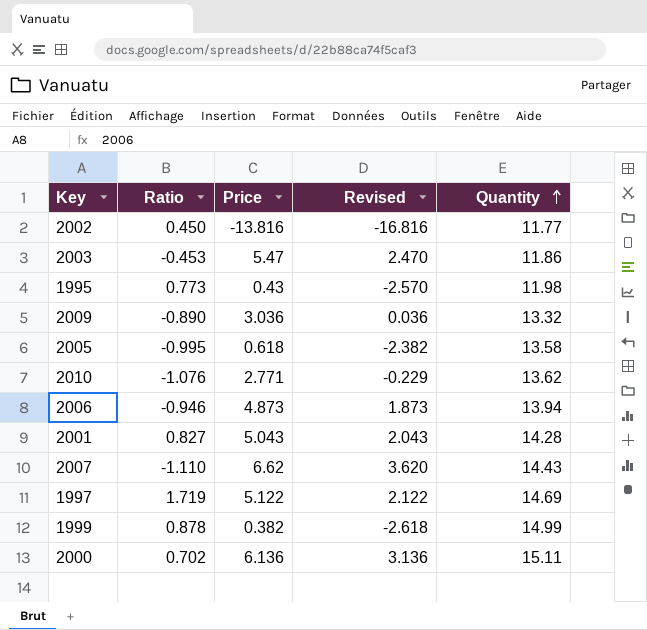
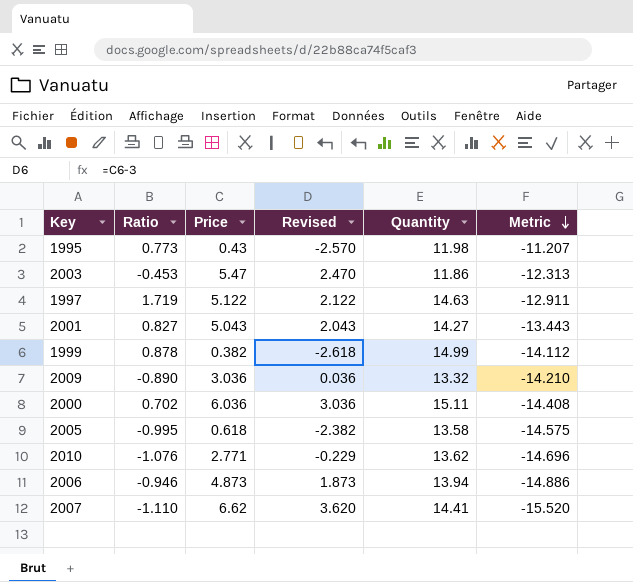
row order: Quantity ascending -> Metric descending
column Metric | formula: none -> [Ratio] - [Quantity]
row 2002: 0.450 | -13.816 | -16.816 | 11.77 -> none
1997 | Quantity: 14.69 -> 14.63
2001 | Quantity: 14.28 -> 14.27
2000 | Price: 6.136 -> 6.036
2000 | Revised: 3.136 -> 3.036
2007 | Quantity: 14.43 -> 14.41

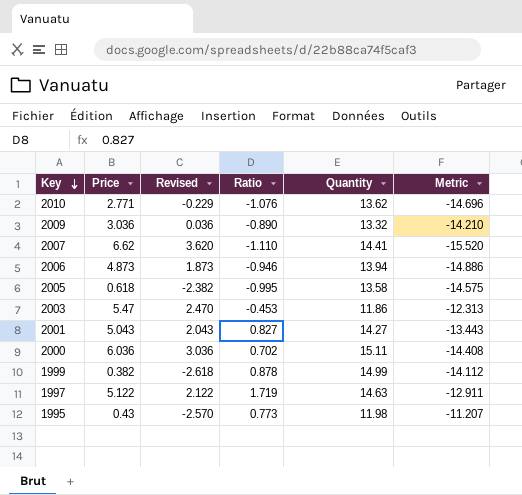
row order: Metric descending -> Key descending
column Ratio | position: 2 -> 4

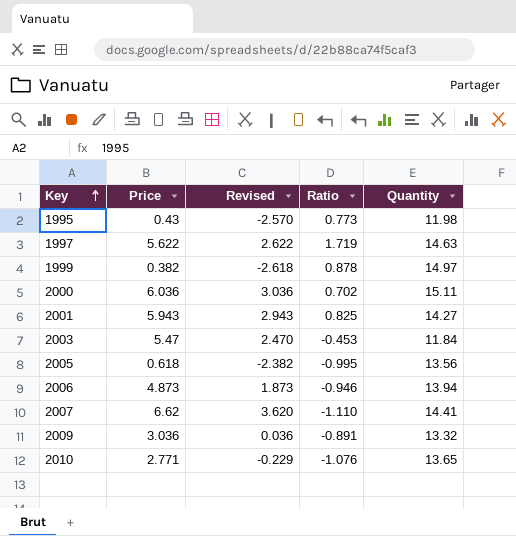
row order: Key descending -> Key ascending
column Metric | formula: [Ratio] - [Quantity] -> none
1997 | Price: 5.122 -> 5.622
1997 | Revised: 2.122 -> 2.622
1999 | Quantity: 14.99 -> 14.97
2001 | Price: 5.043 -> 5.943
2001 | Revised: 2.043 -> 2.943
2001 | Ratio: 0.827 -> 0.825
2003 | Quantity: 11.86 -> 11.84
2005 | Quantity: 13.58 -> 13.56
2009 | Ratio: -0.890 -> -0.891
2010 | Quantity: 13.62 -> 13.65

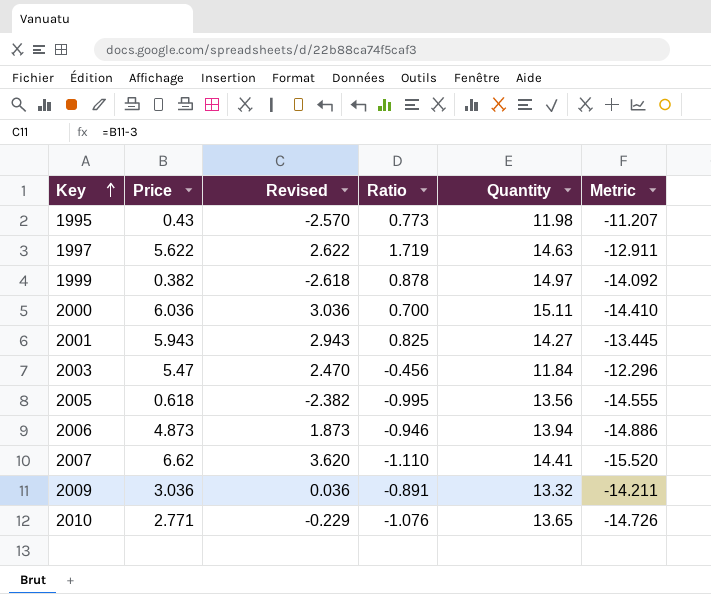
column Metric | formula: none -> [Ratio] - [Quantity]
2000 | Ratio: 0.702 -> 0.700
2003 | Ratio: -0.453 -> -0.456

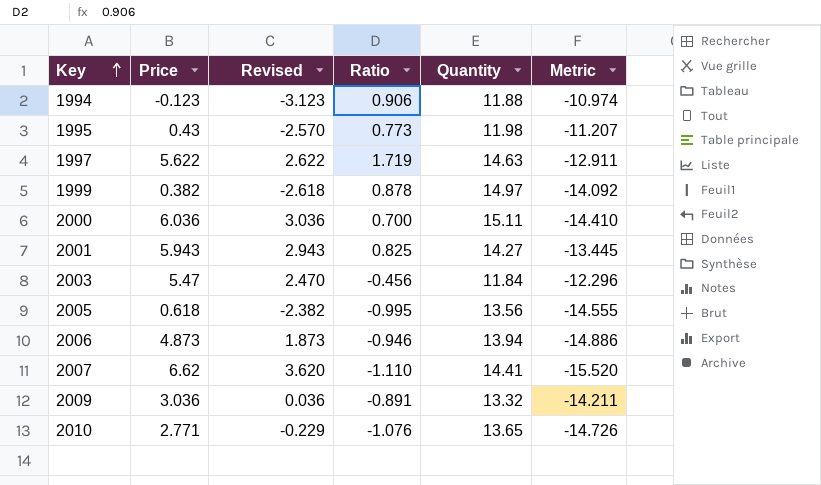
row 1994: none -> -0.123 | -3.123 | 0.906 | 11.88 | -10.974

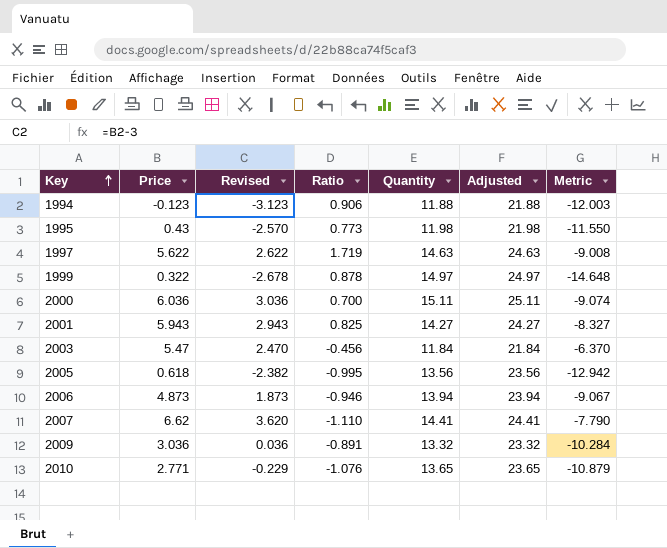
column Adjusted | formula: none -> [Quantity] + 10
column Metric | formula: [Ratio] - [Quantity] -> [Price] - [Quantity]
1999 | Price: 0.382 -> 0.322
1999 | Revised: -2.618 -> -2.678

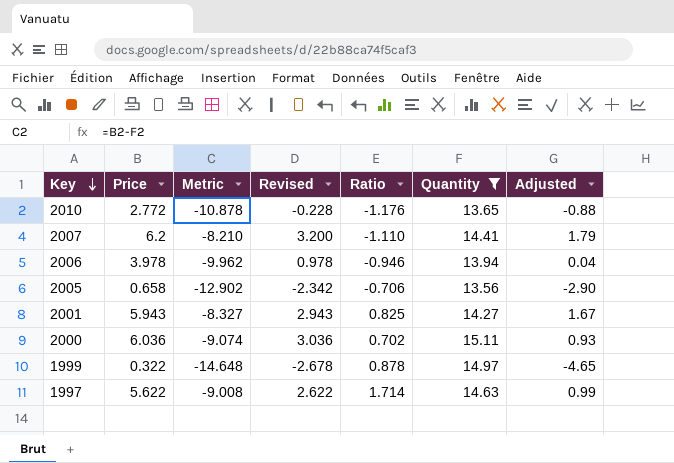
filter: none -> Quantity >= 13.56
row order: Key ascending -> Key descending
column Metric | position: 7 -> 3
column Adjusted | formula: [Quantity] + 10 -> [Metric] + 10
2010 | Price: 2.771 -> 2.772
2010 | Metric: -10.879 -> -10.878
2010 | Revised: -0.229 -> -0.228
2010 | Ratio: -1.076 -> -1.176
2007 | Price: 6.62 -> 6.2
2007 | Metric: -7.790 -> -8.210
2007 | Revised: 3.620 -> 3.200
2006 | Price: 4.873 -> 3.978
2006 | Metric: -9.067 -> -9.962
2006 | Revised: 1.873 -> 0.978
2005 | Price: 0.618 -> 0.658
2005 | Metric: -12.942 -> -12.902
2005 | Revised: -2.382 -> -2.342
2005 | Ratio: -0.995 -> -0.706
2000 | Ratio: 0.700 -> 0.702
1997 | Ratio: 1.719 -> 1.714

